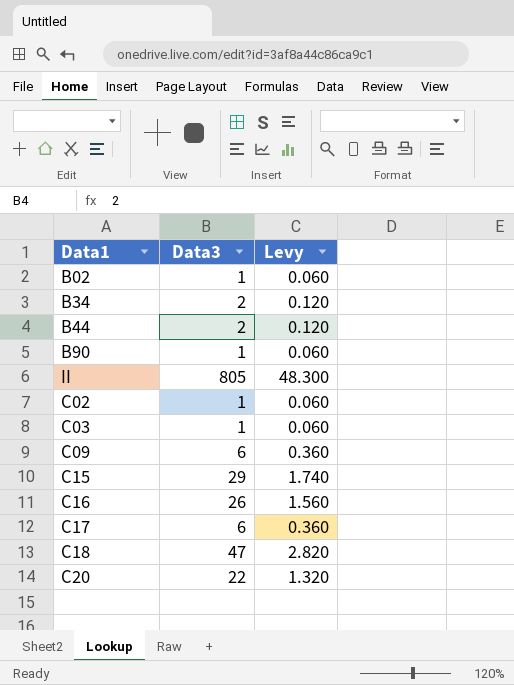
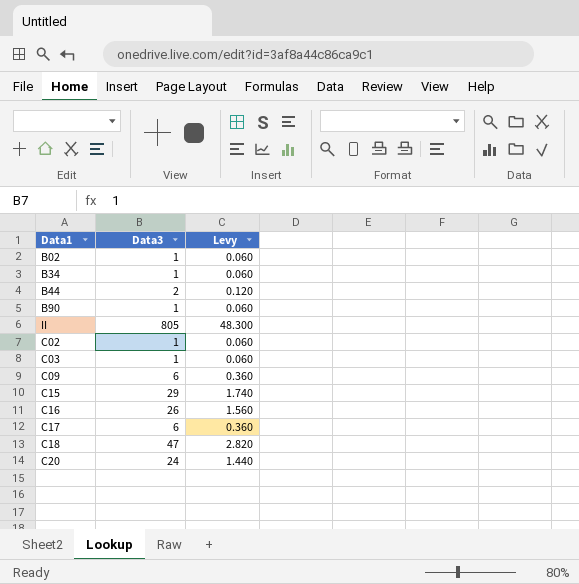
B34 | Data3: 2 -> 1
B34 | Levy: 0.120 -> 0.060
C20 | Data3: 22 -> 24
C20 | Levy: 1.320 -> 1.440

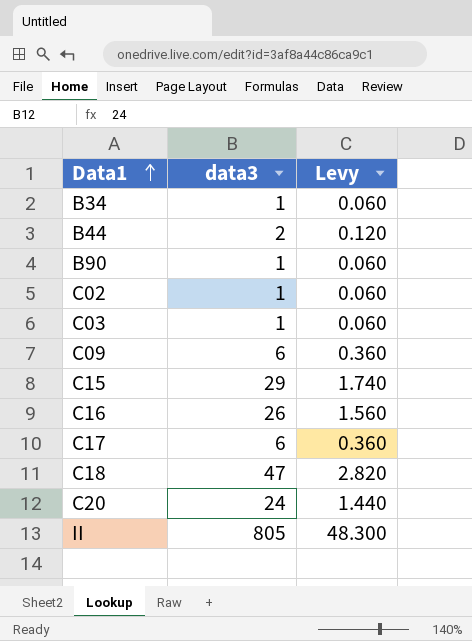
row order: none -> Data1 ascending
column name: Data3 -> data3
row B02: 1 | 0.060 -> none

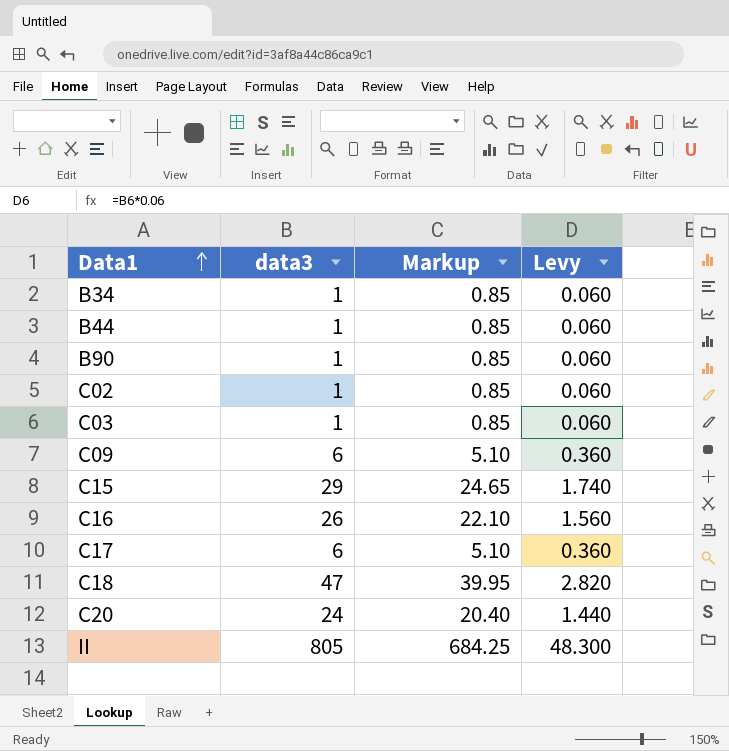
column Markup | formula: none -> [data3] * 0.85
B44 | data3: 2 -> 1
B44 | Levy: 0.120 -> 0.060

